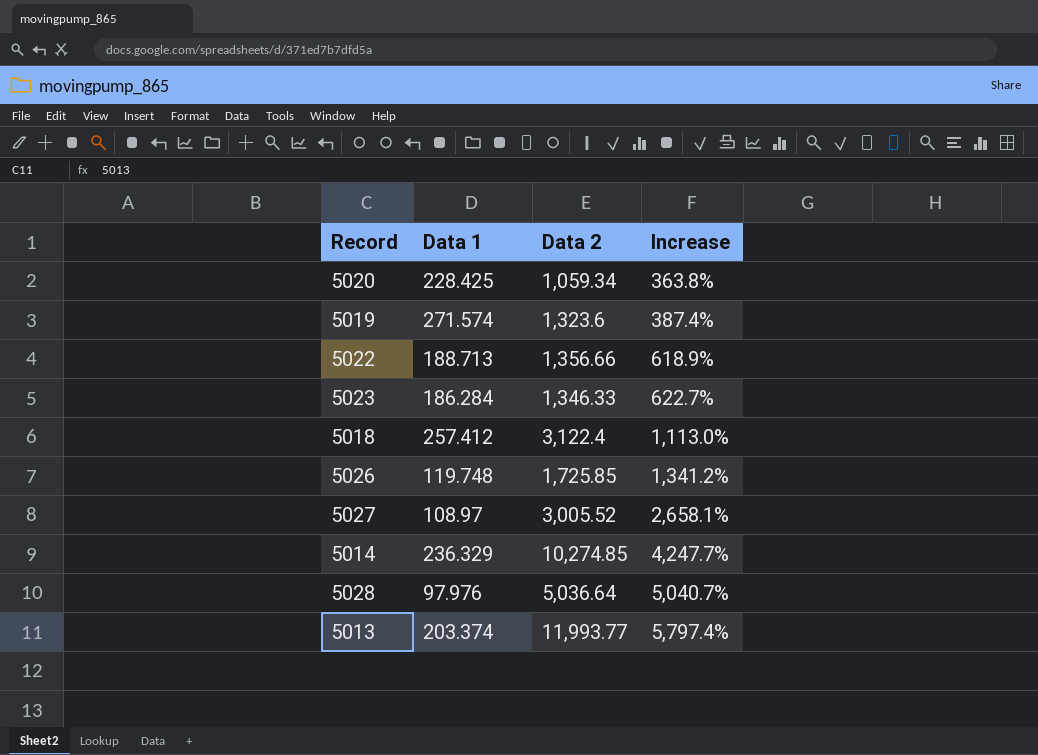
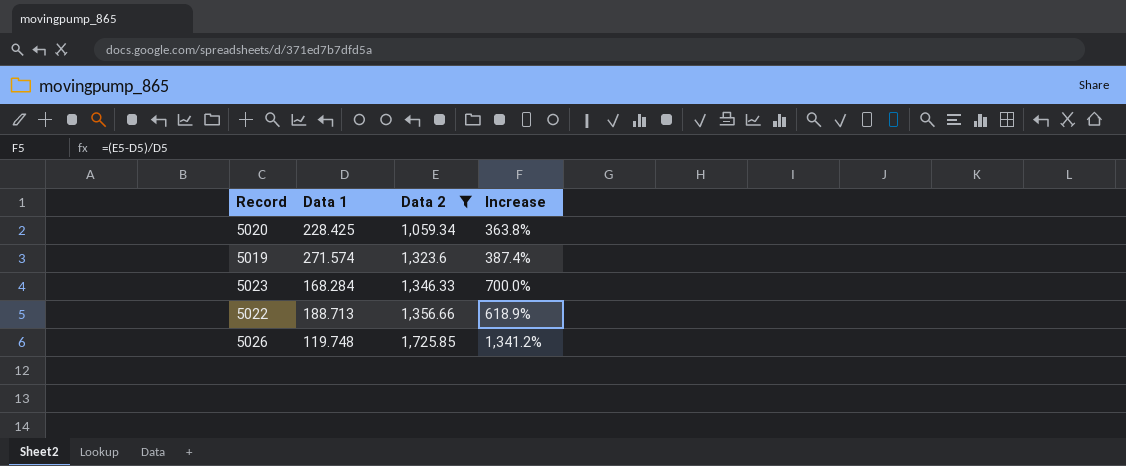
filter: none -> Data 2 <= 1,725.85
row order: Increase ascending -> Data 2 ascending
5023 | Data 1: 186.284 -> 168.284
5023 | Increase: 622.7% -> 700.0%

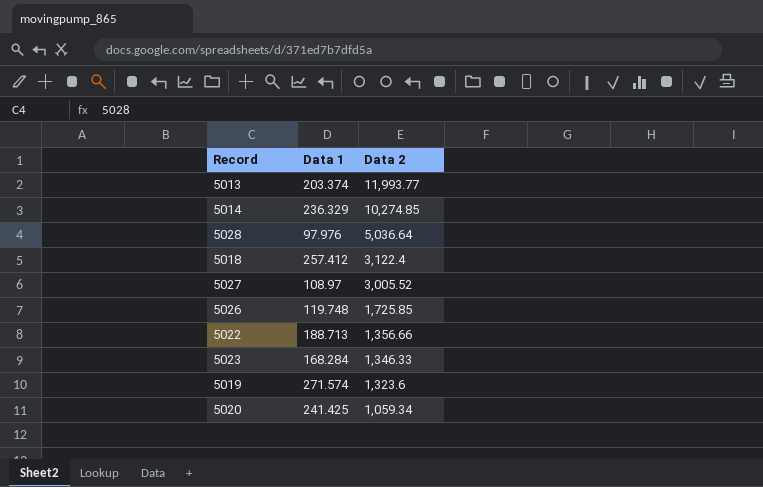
filter: Data 2 <= 1,725.85 -> none
row order: Data 2 ascending -> Data 2 descending
column Increase | formula: ([Data 2] - [Data 1]) / [Data 1] -> none
5020 | Data 1: 228.425 -> 241.425

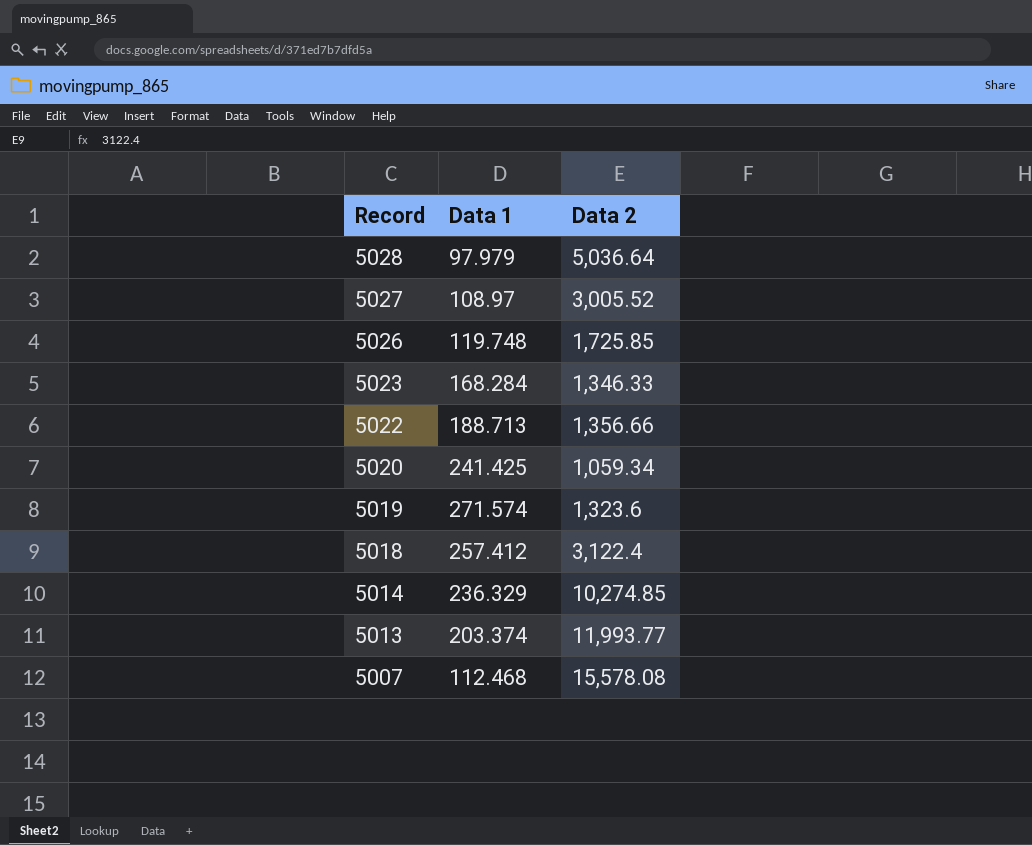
row order: Data 2 descending -> Record descending
5028 | Data 1: 97.976 -> 97.979
row 5007: none -> 112.468 | 15,578.08

